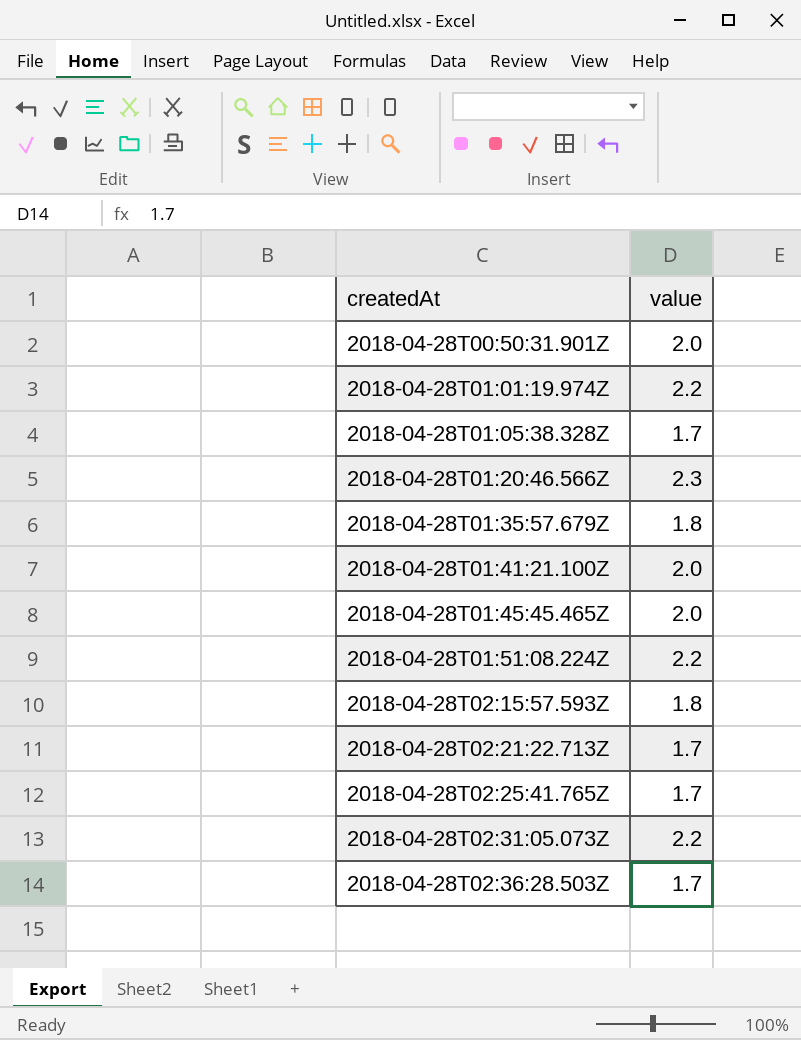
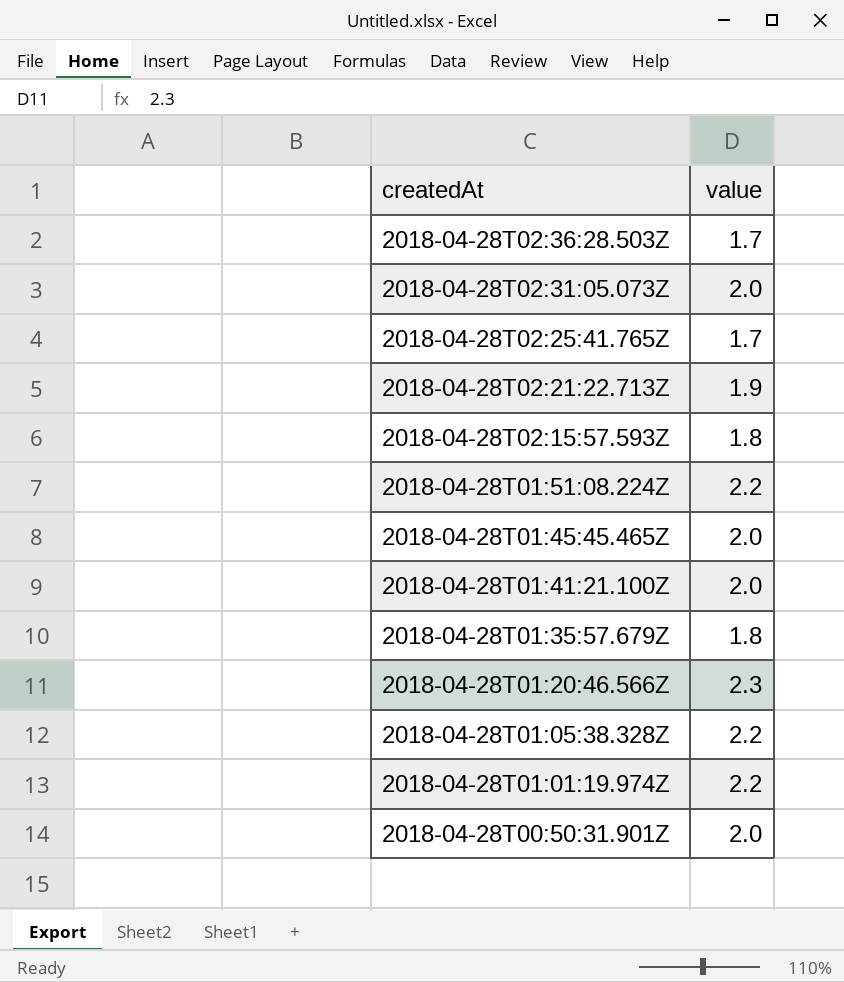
row order: createdAt ascending -> createdAt descending
2018-04-28T02:31:05.073Z | value: 2.2 -> 2.0
2018-04-28T02:21:22.713Z | value: 1.7 -> 1.9
2018-04-28T01:05:38.328Z | value: 1.7 -> 2.2

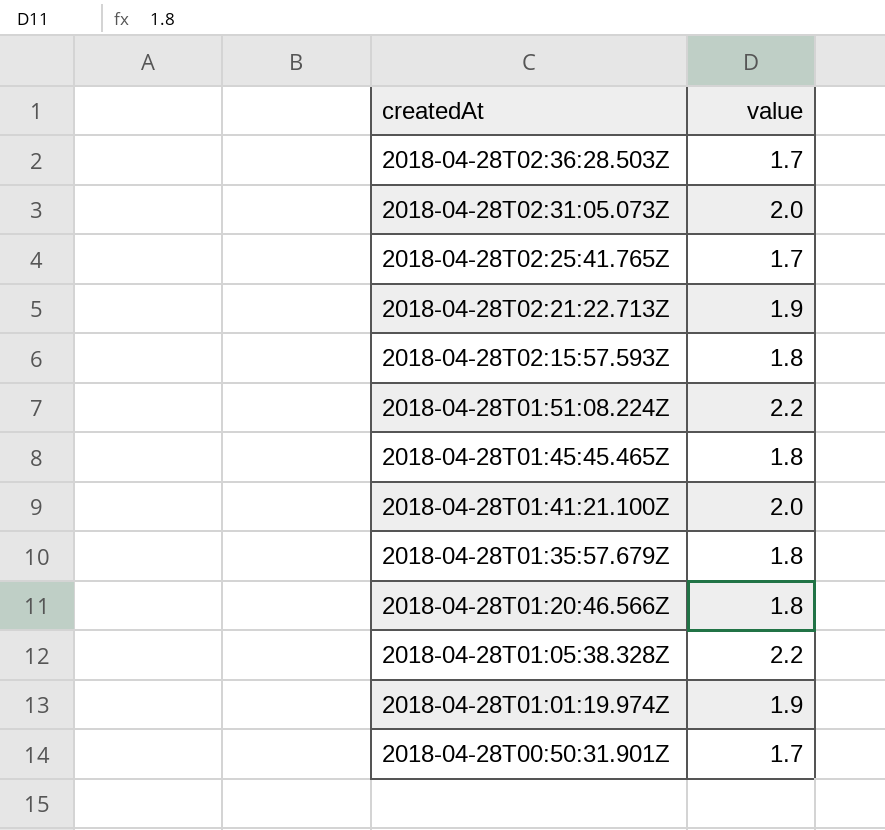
2018-04-28T01:45:45.465Z | value: 2.0 -> 1.8
2018-04-28T01:20:46.566Z | value: 2.3 -> 1.8
2018-04-28T01:01:19.974Z | value: 2.2 -> 1.9
2018-04-28T00:50:31.901Z | value: 2.0 -> 1.7

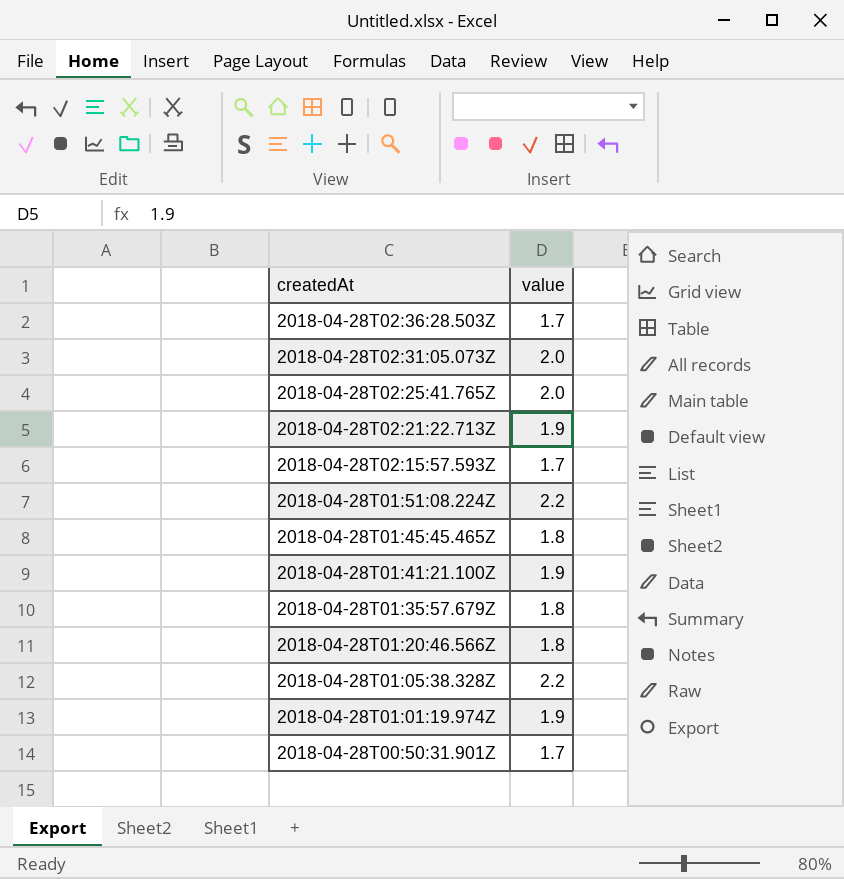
2018-04-28T02:25:41.765Z | value: 1.7 -> 2.0
2018-04-28T02:15:57.593Z | value: 1.8 -> 1.7
2018-04-28T01:41:21.100Z | value: 2.0 -> 1.9

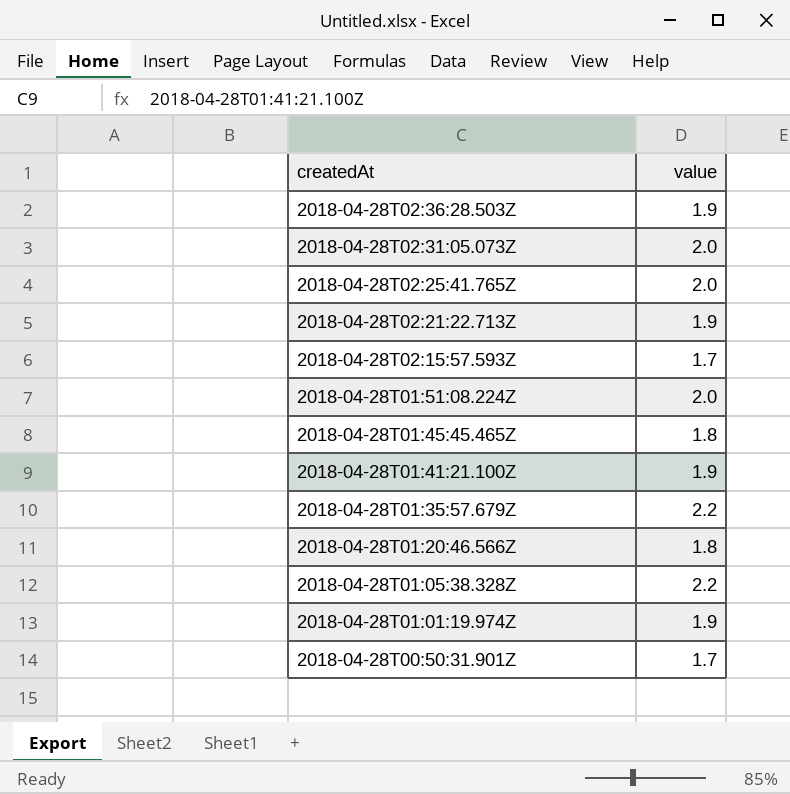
2018-04-28T02:36:28.503Z | value: 1.7 -> 1.9
2018-04-28T01:51:08.224Z | value: 2.2 -> 2.0
2018-04-28T01:35:57.679Z | value: 1.8 -> 2.2

